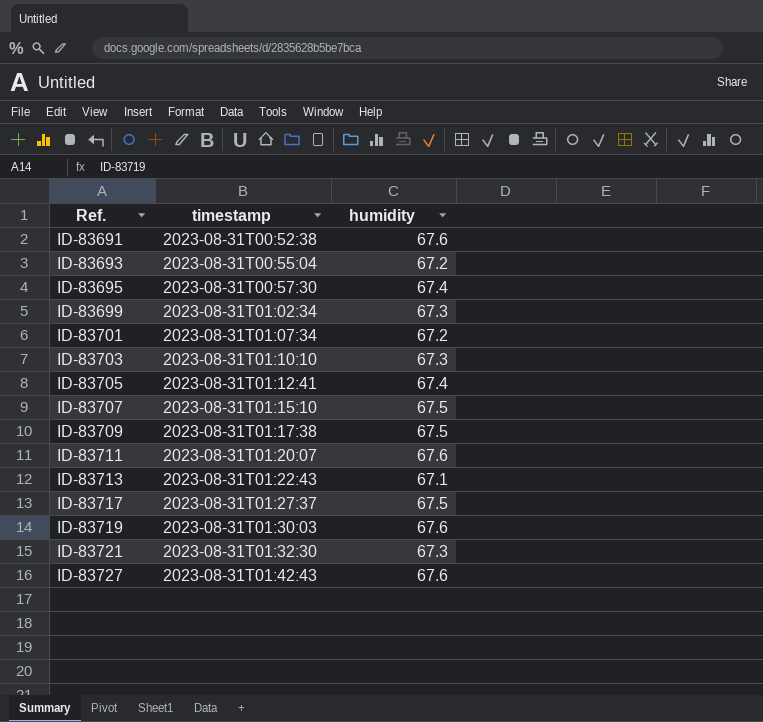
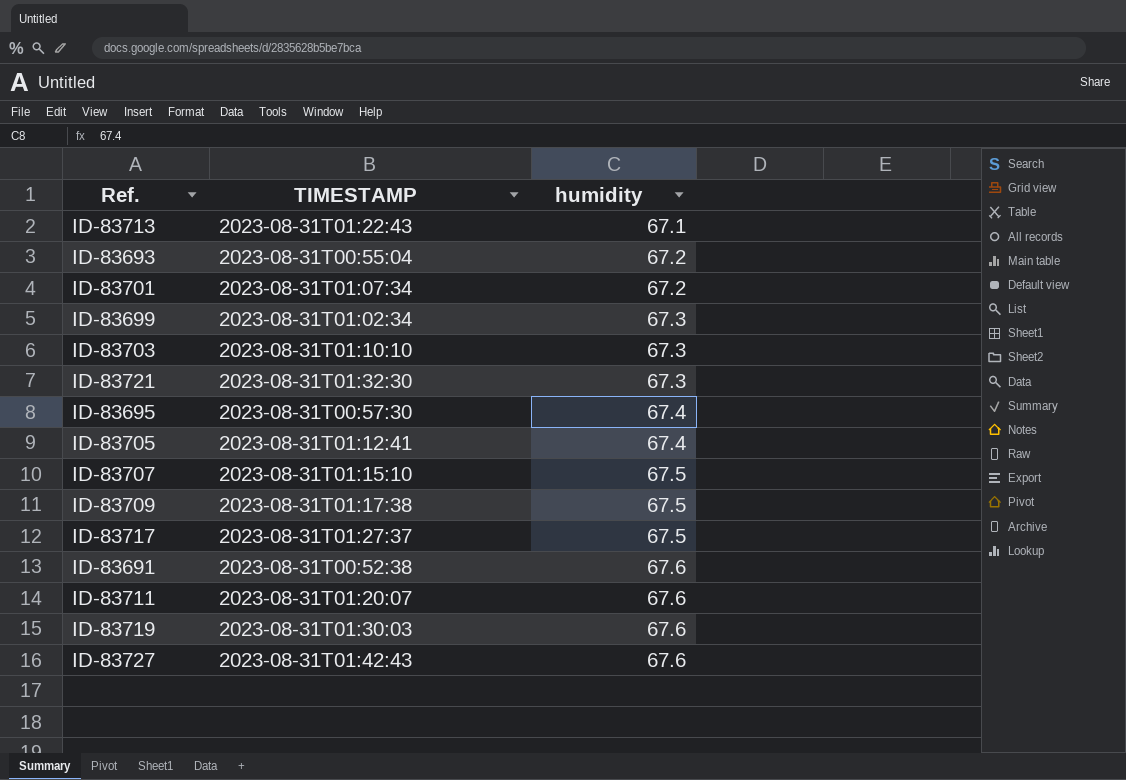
row order: Ref. ascending -> humidity ascending
column name: timestamp -> TIMESTAMP

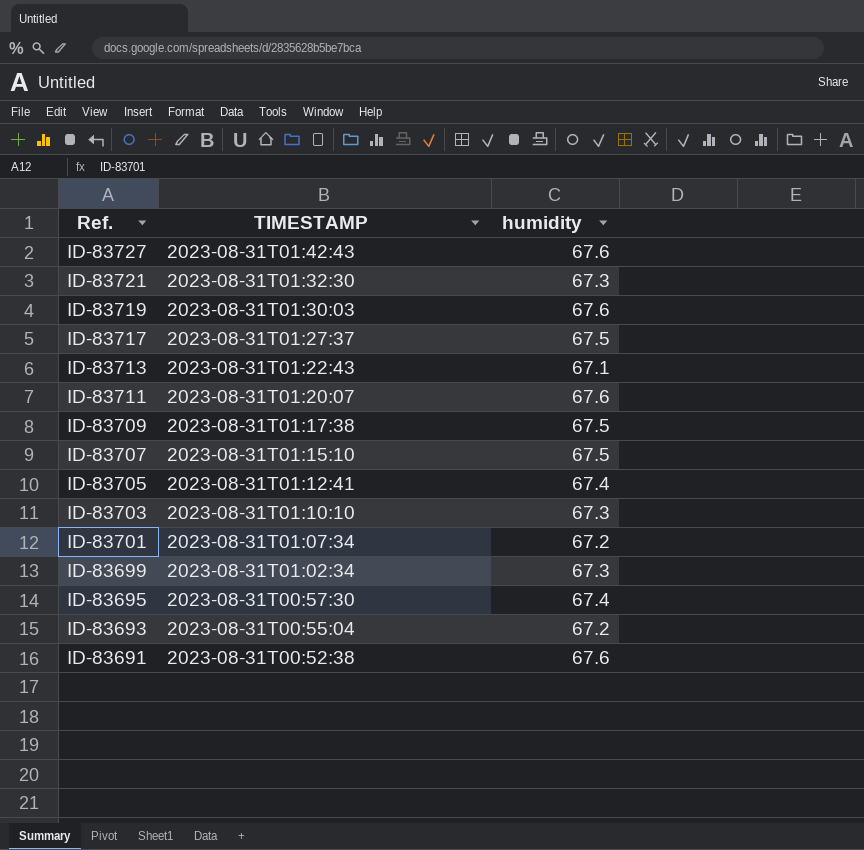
row order: humidity ascending -> Ref. descending

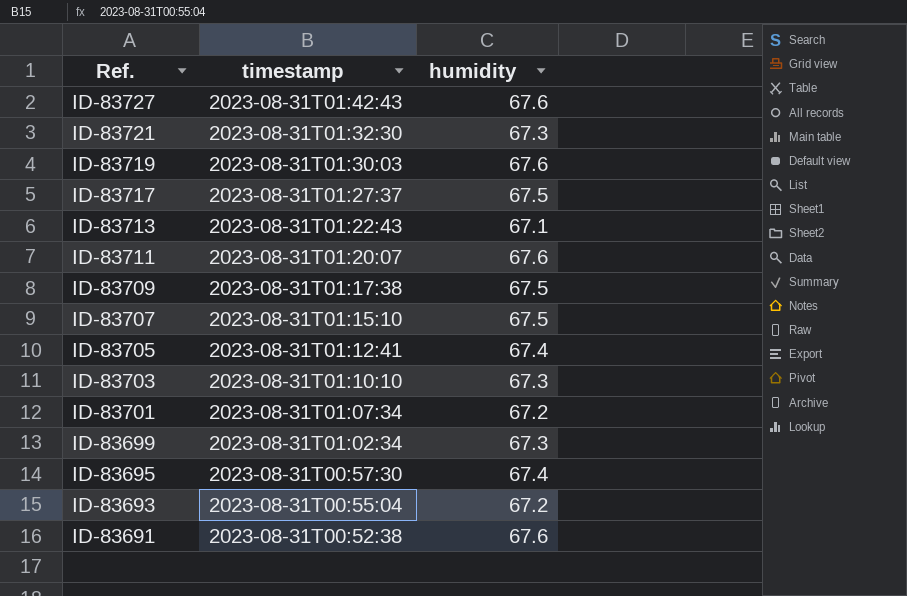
column name: TIMESTAMP -> timestamp

